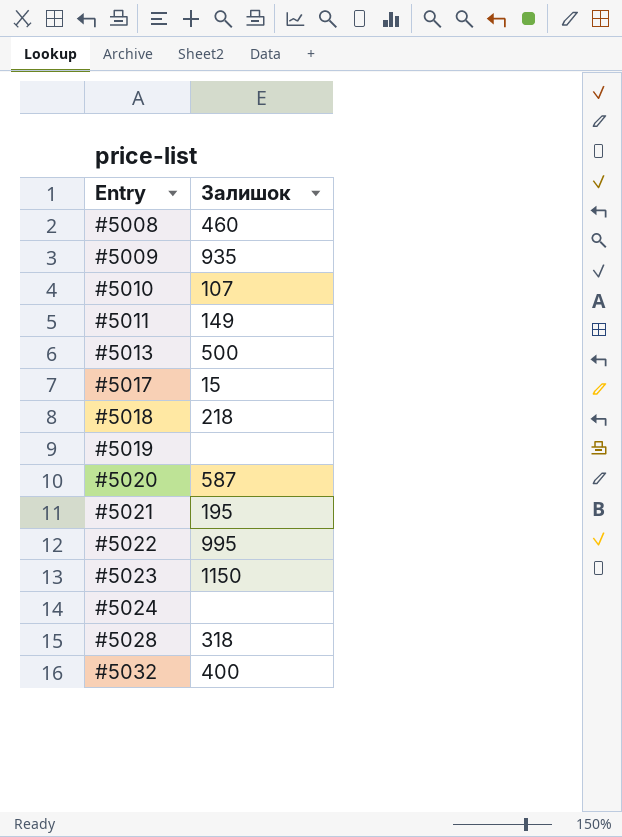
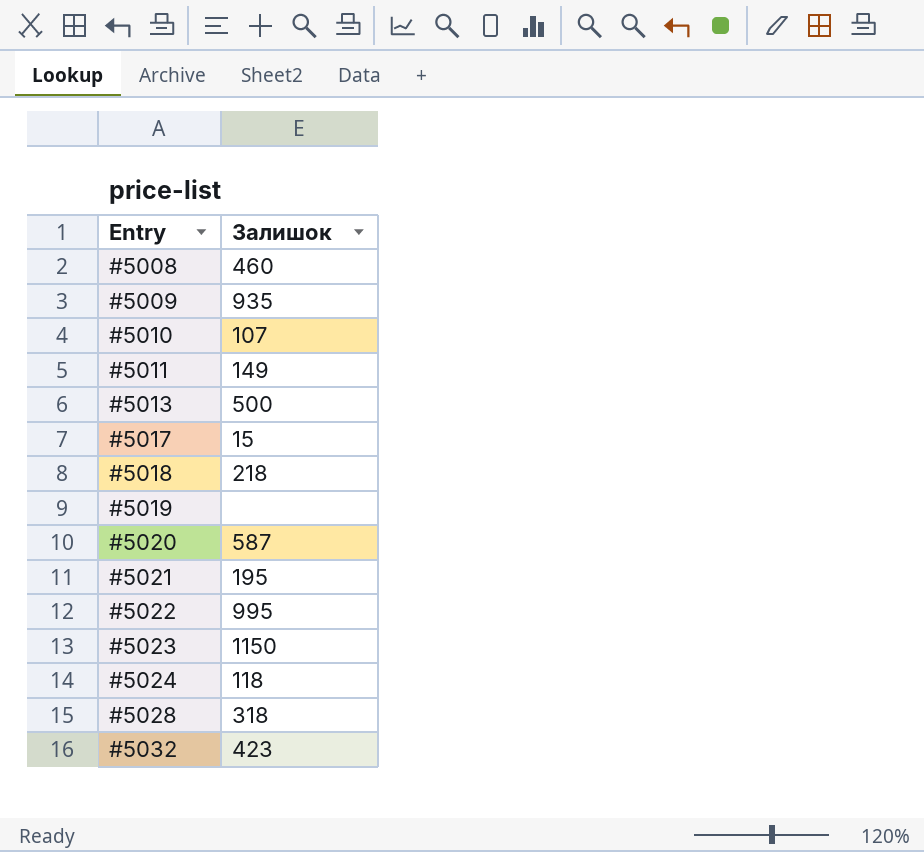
#5024 | Залишок: none -> 118
#5032 | Залишок: 400 -> 423

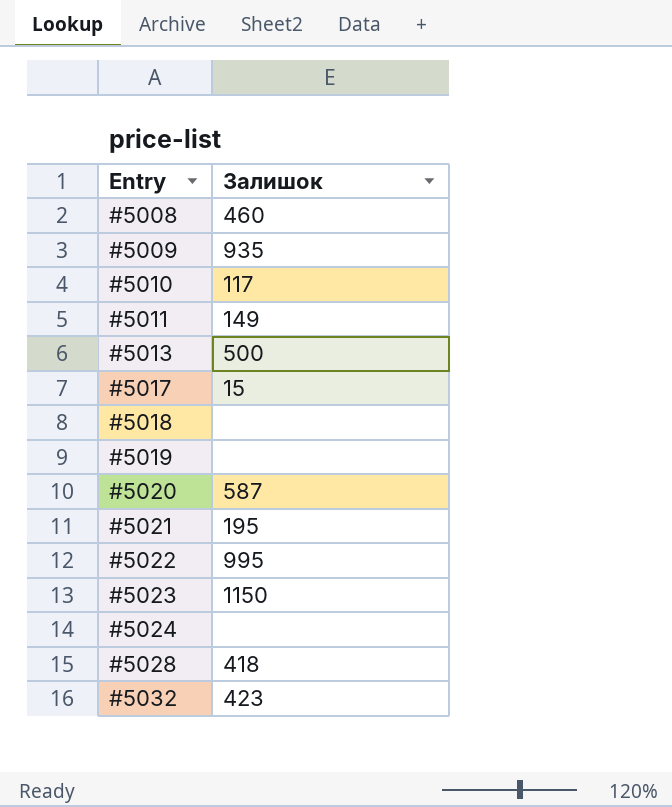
#5010 | Залишок: 107 -> 117
#5018 | Залишок: 218 -> none
#5024 | Залишок: 118 -> none
#5028 | Залишок: 318 -> 418

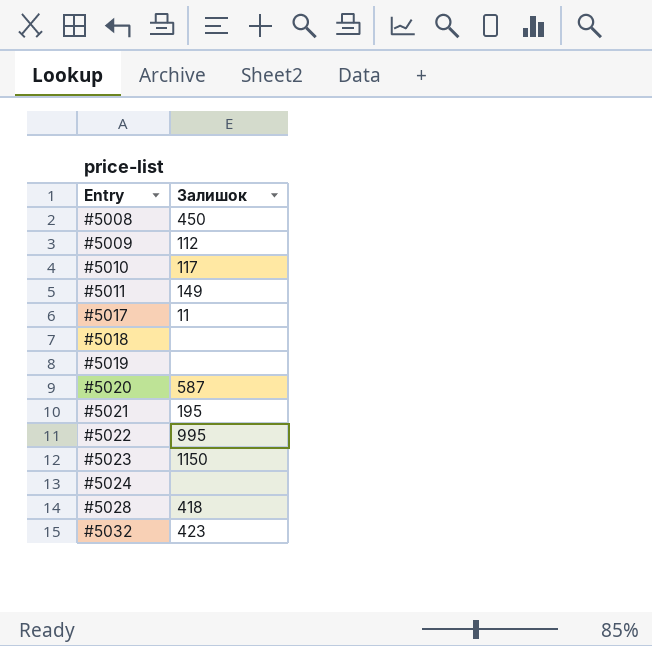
row #5013: 500 -> none
#5008 | Залишок: 460 -> 450
#5009 | Залишок: 935 -> 112
#5017 | Залишок: 15 -> 11

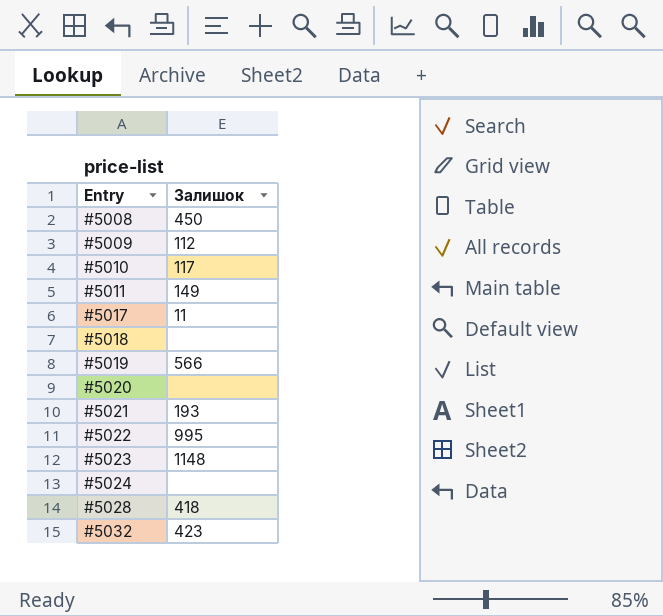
#5019 | Залишок: none -> 566
#5020 | Залишок: 587 -> none
#5021 | Залишок: 195 -> 193
#5023 | Залишок: 1150 -> 1148

